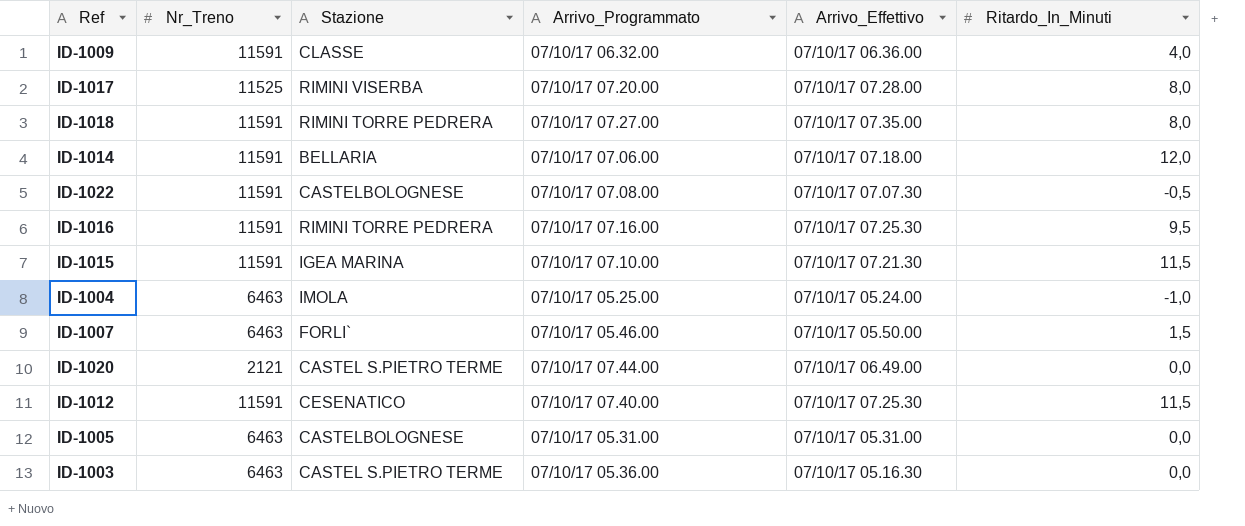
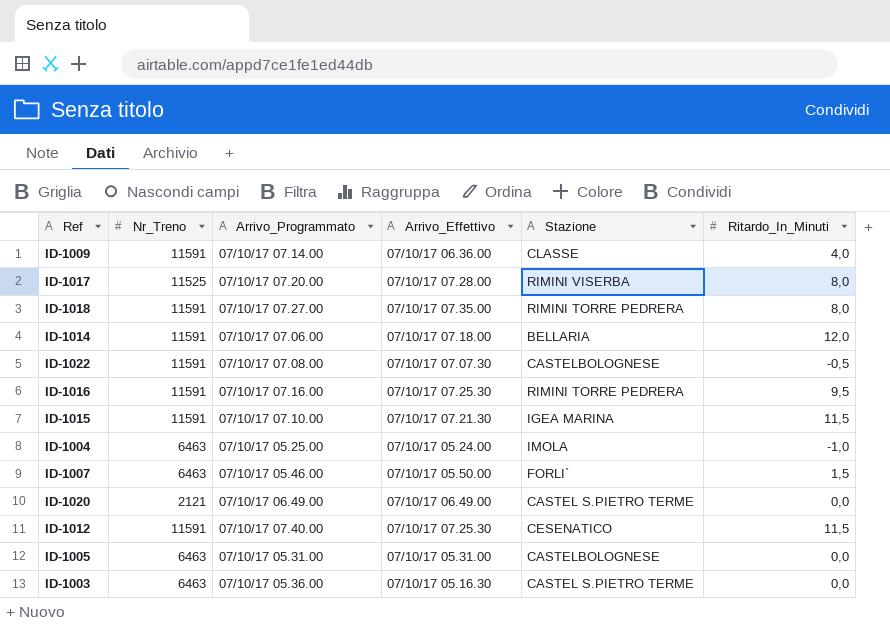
column Stazione | position: 3 -> 5
ID-1009 | Arrivo_Programmato: 07/10/17 06.32.00 -> 07/10/17 07.14.00
ID-1020 | Arrivo_Programmato: 07/10/17 07.44.00 -> 07/10/17 06.49.00

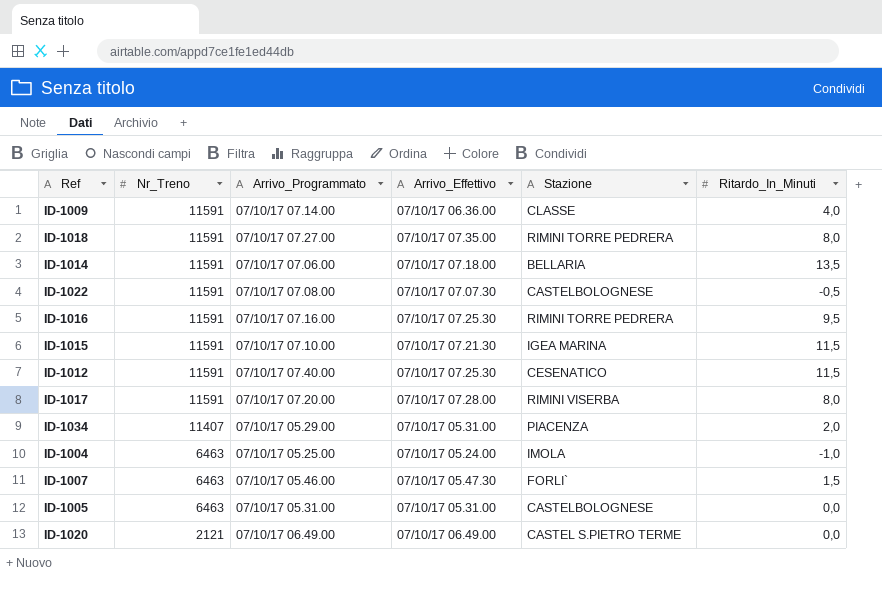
row order: none -> Nr_Treno descending
row ID-1003: 6463 | 07/10/17 05.36.00 | 07/10/17 05.16.30 | CASTEL S.PIETRO TERME | 0,0 -> none
ID-1014 | Ritardo_In_Minuti: 12,0 -> 13,5
ID-1017 | Nr_Treno: 11525 -> 11591
row ID-1034: none -> 11407 | 07/10/17 05.29.00 | 07/10/17 05.31.00 | PIACENZA | 2,0
ID-1007 | Arrivo_Effettivo: 07/10/17 05.50.00 -> 07/10/17 05.47.30

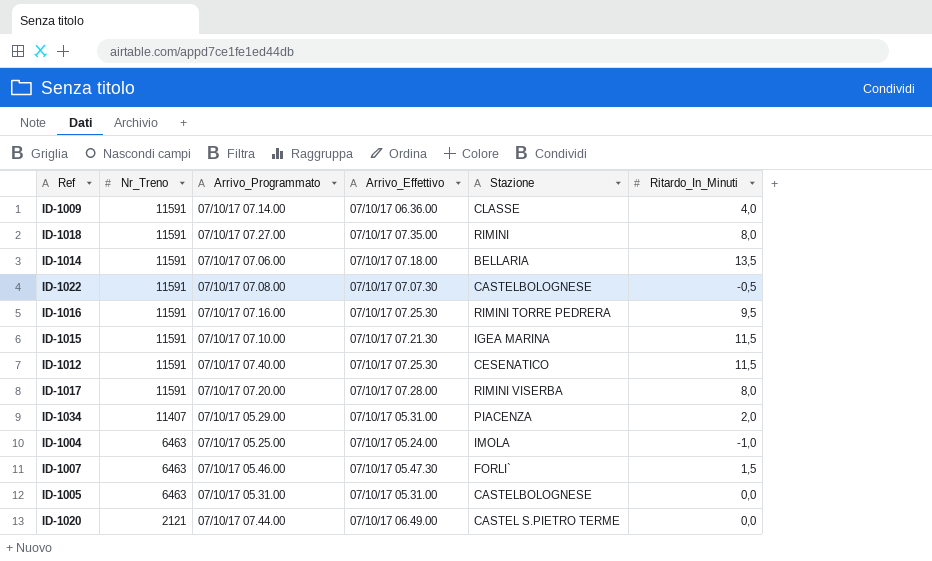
ID-1018 | Stazione: RIMINI TORRE PEDRERA -> RIMINI
ID-1020 | Arrivo_Programmato: 07/10/17 06.49.00 -> 07/10/17 07.44.00

